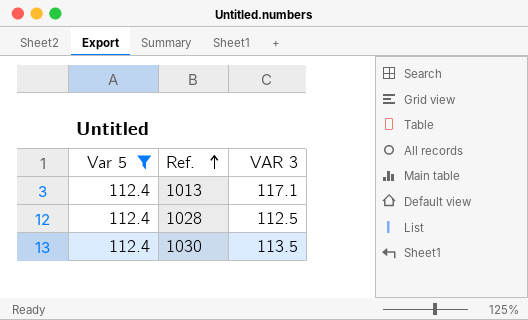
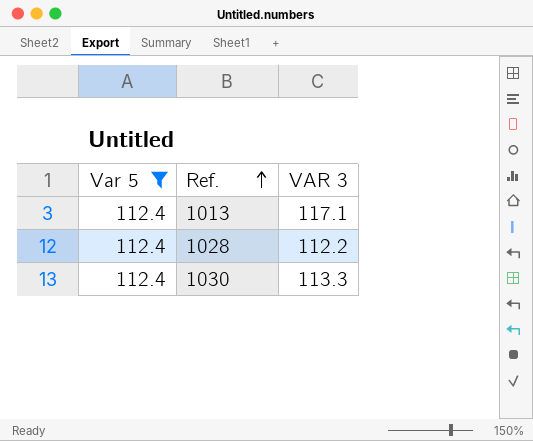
1028 | VAR 3: 112.5 -> 112.2
1030 | VAR 3: 113.5 -> 113.3

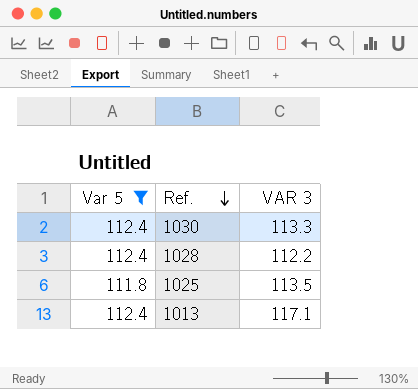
row order: Ref. ascending -> Ref. descending
row 1025: none -> 111.8 | 113.5

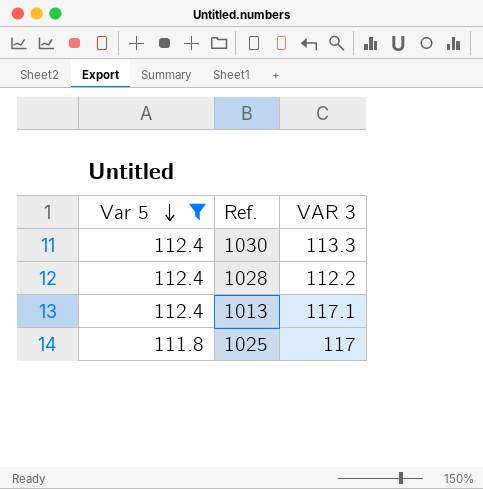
row order: Ref. descending -> Var 5 descending
1025 | VAR 3: 113.5 -> 117

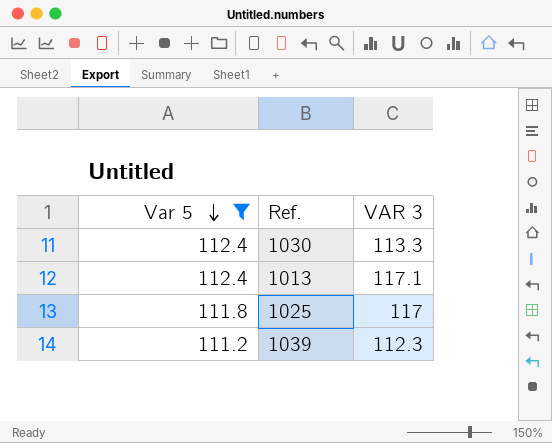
row 1028: 112.4 | 112.2 -> none
row 1039: none -> 111.2 | 112.3

